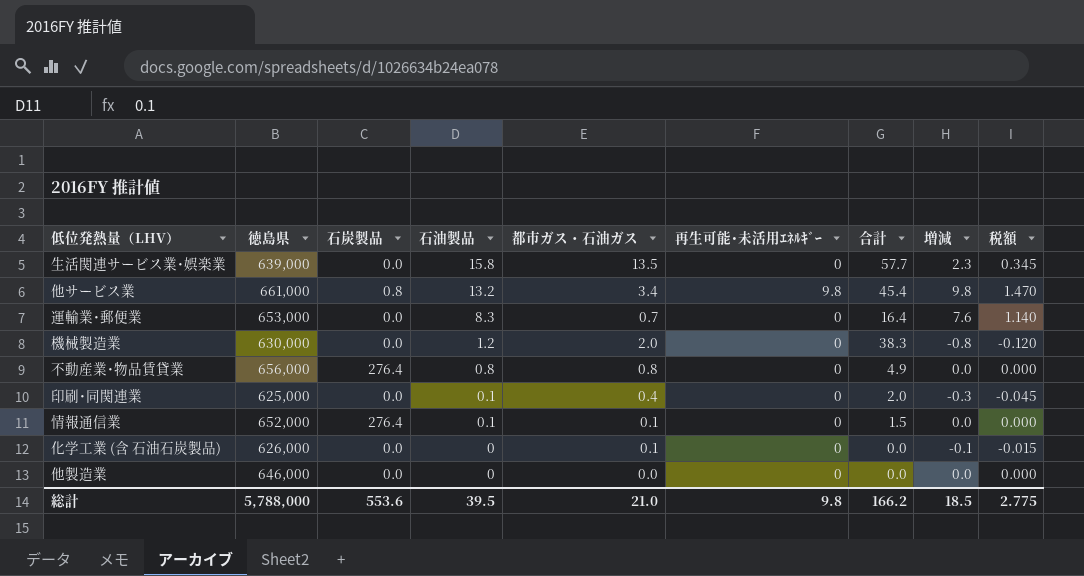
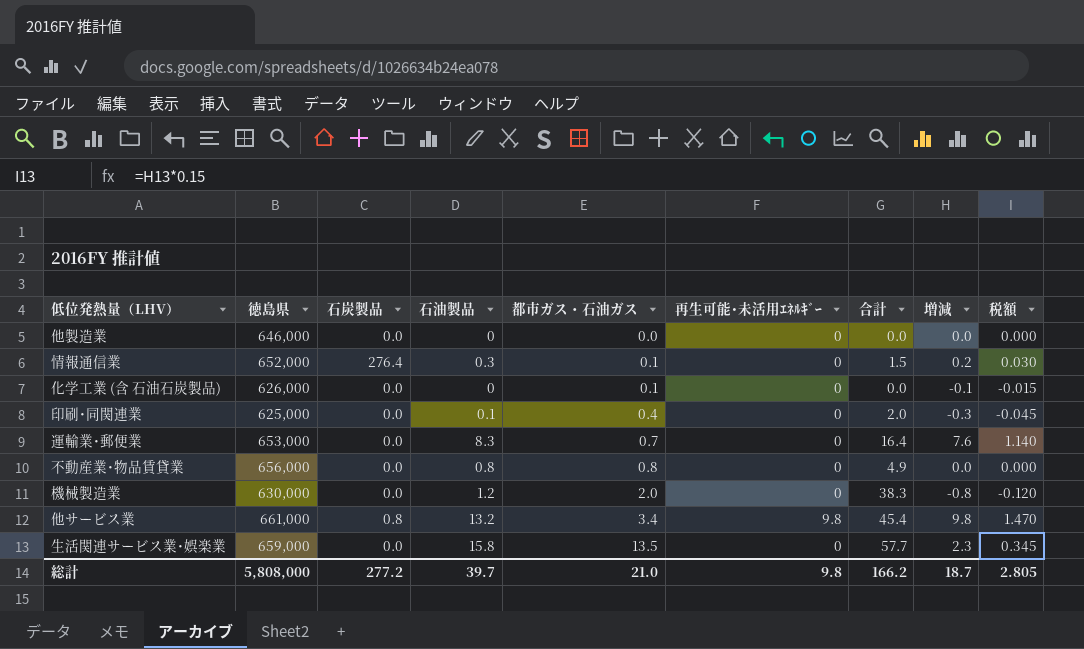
row order: 石油製品 descending -> 都市ガス・石油ガス ascending
情報通信業 | 石油製品: 0.1 -> 0.3
情報通信業 | 増減: 0.0 -> 0.2
情報通信業 | 税額: 0.000 -> 0.030
不動産業･物品賃貸業 | 石炭製品: 276.4 -> 0.0
生活関連サービス業･娯楽業 | 徳島県: 639,000 -> 659,000
総計 | 徳島県: 5,788,000 -> 5,808,000
総計 | 石炭製品: 553.6 -> 277.2
総計 | 石油製品: 39.5 -> 39.7
総計 | 増減: 18.5 -> 18.7
総計 | 税額: 2.775 -> 2.805

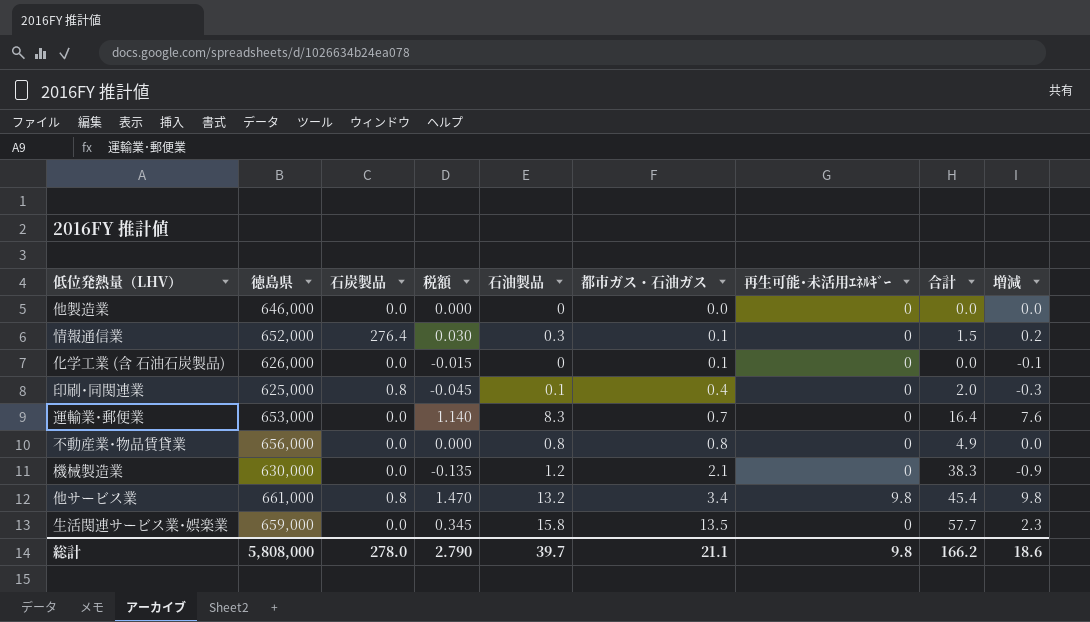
column 税額 | position: 9 -> 4
印刷･同関連業 | 石炭製品: 0.0 -> 0.8
機械製造業 | 税額: -0.120 -> -0.135
機械製造業 | 都市ガス・石油ガス: 2.0 -> 2.1
機械製造業 | 増減: -0.8 -> -0.9
総計 | 石炭製品: 277.2 -> 278.0
総計 | 税額: 2.805 -> 2.790
総計 | 都市ガス・石油ガス: 21.0 -> 21.1
総計 | 増減: 18.7 -> 18.6

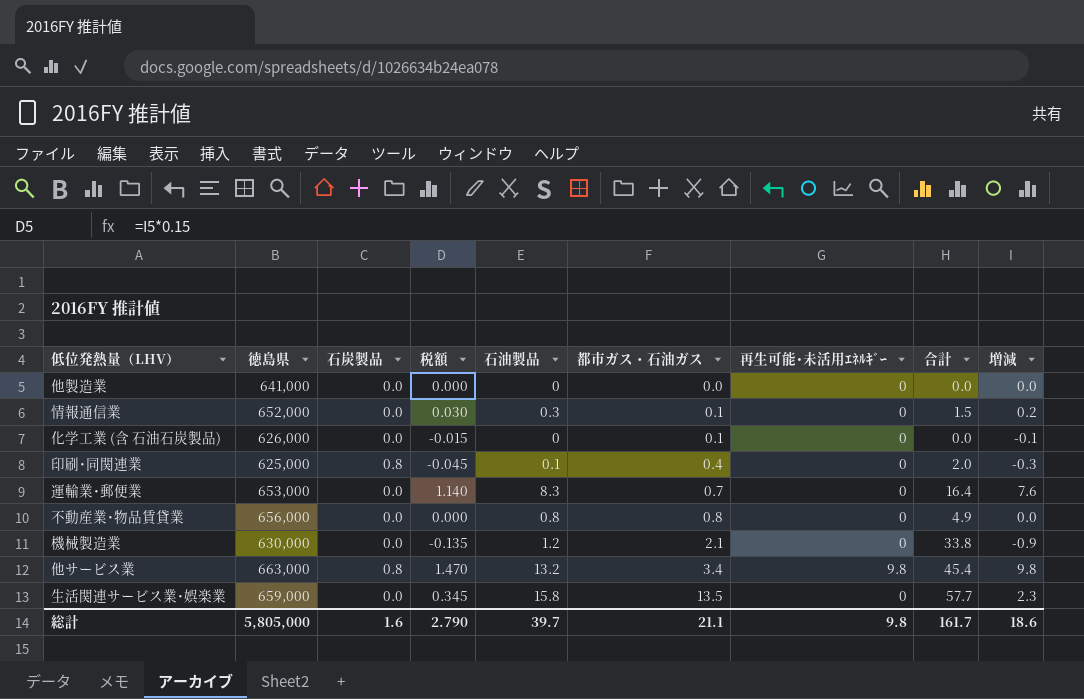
他製造業 | 徳島県: 646,000 -> 641,000
情報通信業 | 石炭製品: 276.4 -> 0.0
機械製造業 | 合計: 38.3 -> 33.8
他サービス業 | 徳島県: 661,000 -> 663,000
総計 | 徳島県: 5,808,000 -> 5,805,000
総計 | 石炭製品: 278.0 -> 1.6
総計 | 合計: 166.2 -> 161.7

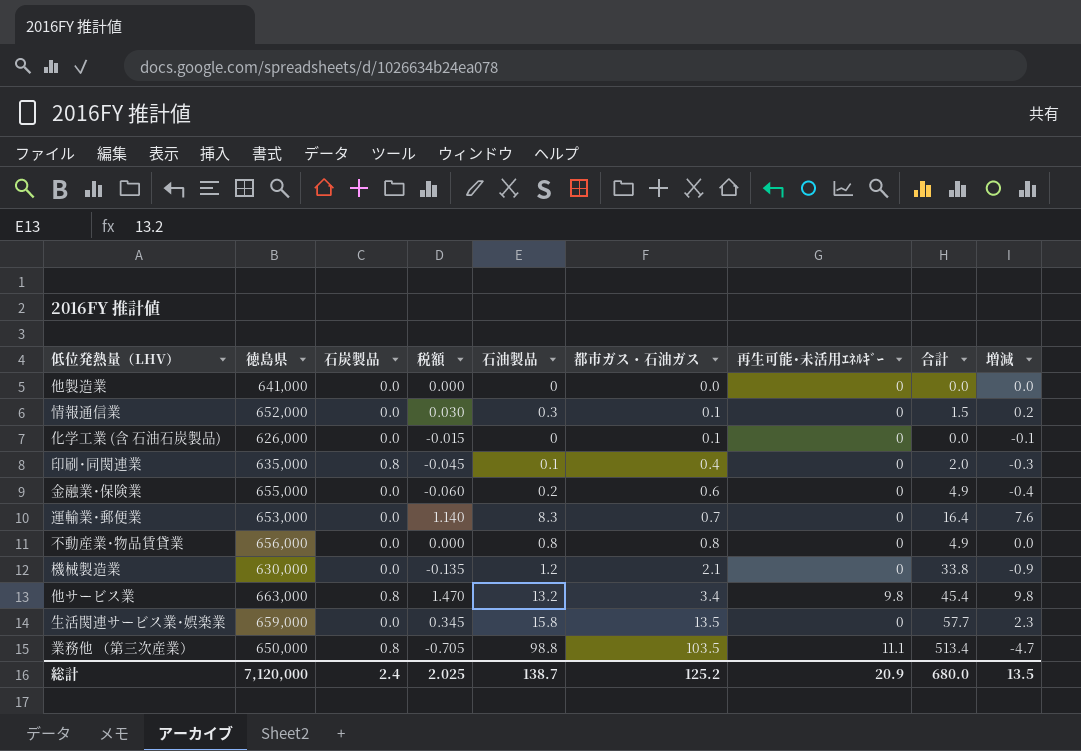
印刷･同関連業 | 徳島県: 625,000 -> 635,000
row 金融業･保険業: none -> 655,000 | 0.0 | -0.060 | 0.2 | 0.6 | 0 | 4.9 | -0.4
row 業務他 （第三次産業）: none -> 650,000 | 0.8 | -0.705 | 98.8 | 103.5 | 11.1 | 513.4 | -4.7
総計 | 徳島県: 5,805,000 -> 7,120,000
総計 | 石炭製品: 1.6 -> 2.4
総計 | 税額: 2.790 -> 2.025
総計 | 石油製品: 39.7 -> 138.7
総計 | 都市ガス・石油ガス: 21.1 -> 125.2
総計 | 再生可能･未活用ｴﾈﾙｷﾞｰ: 9.8 -> 20.9
総計 | 合計: 161.7 -> 680.0
総計 | 増減: 18.6 -> 13.5

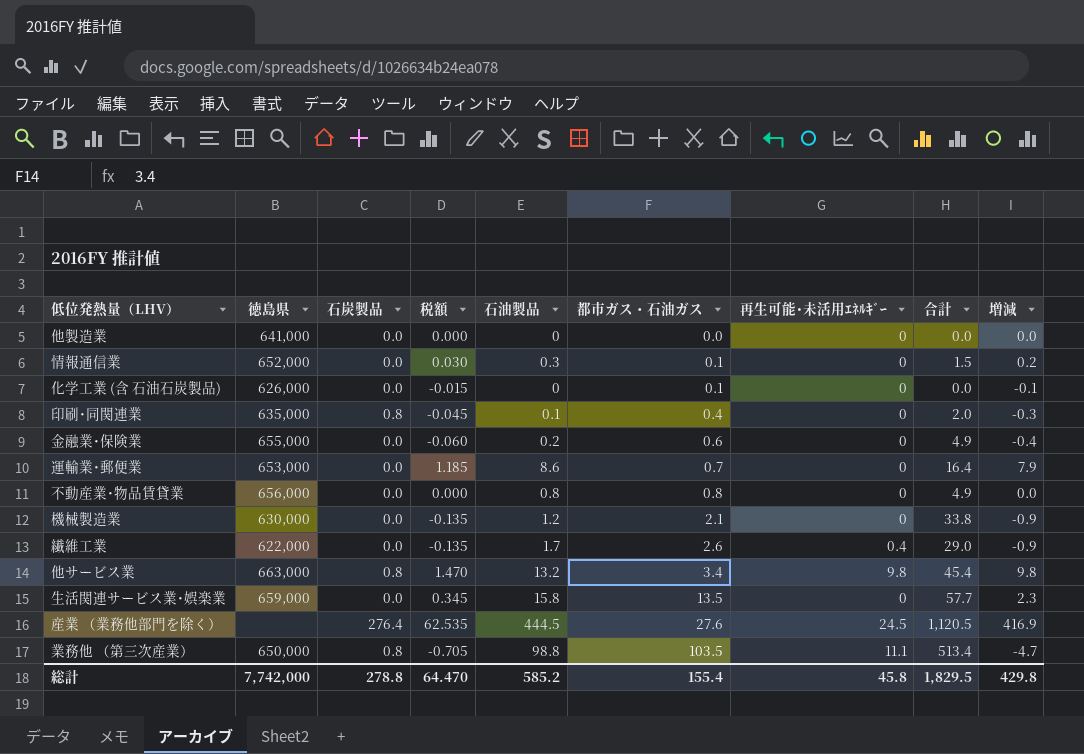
運輸業･郵便業 | 税額: 1.140 -> 1.185
運輸業･郵便業 | 石油製品: 8.3 -> 8.6
運輸業･郵便業 | 増減: 7.6 -> 7.9
row 繊維工業: none -> 622,000 | 0.0 | -0.135 | 1.7 | 2.6 | 0.4 | 29.0 | -0.9
row 産業 （業務他部門を除く）: none -> none | 276.4 | 62.535 | 444.5 | 27.6 | 24.5 | 1,120.5 | 416.9
総計 | 徳島県: 7,120,000 -> 7,742,000
総計 | 石炭製品: 2.4 -> 278.8
総計 | 税額: 2.025 -> 64.470
総計 | 石油製品: 138.7 -> 585.2
総計 | 都市ガス・石油ガス: 125.2 -> 155.4
総計 | 再生可能･未活用ｴﾈﾙｷﾞｰ: 20.9 -> 45.8
総計 | 合計: 680.0 -> 1,829.5
総計 | 増減: 13.5 -> 429.8

